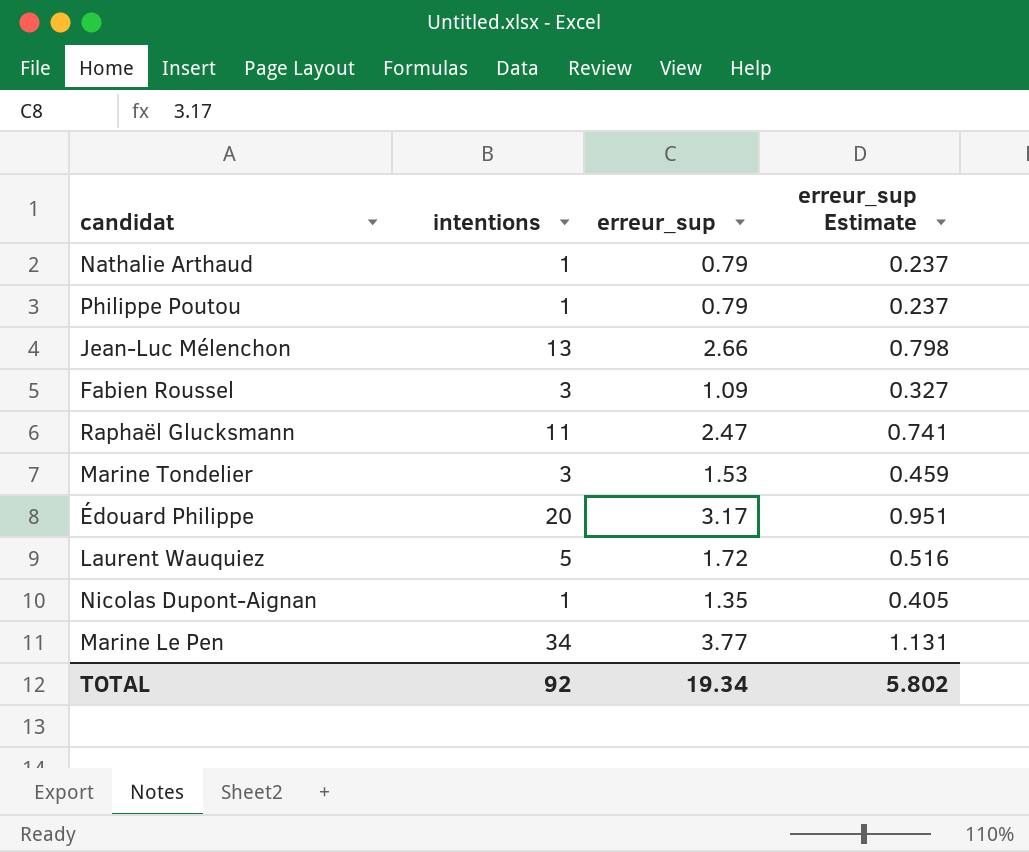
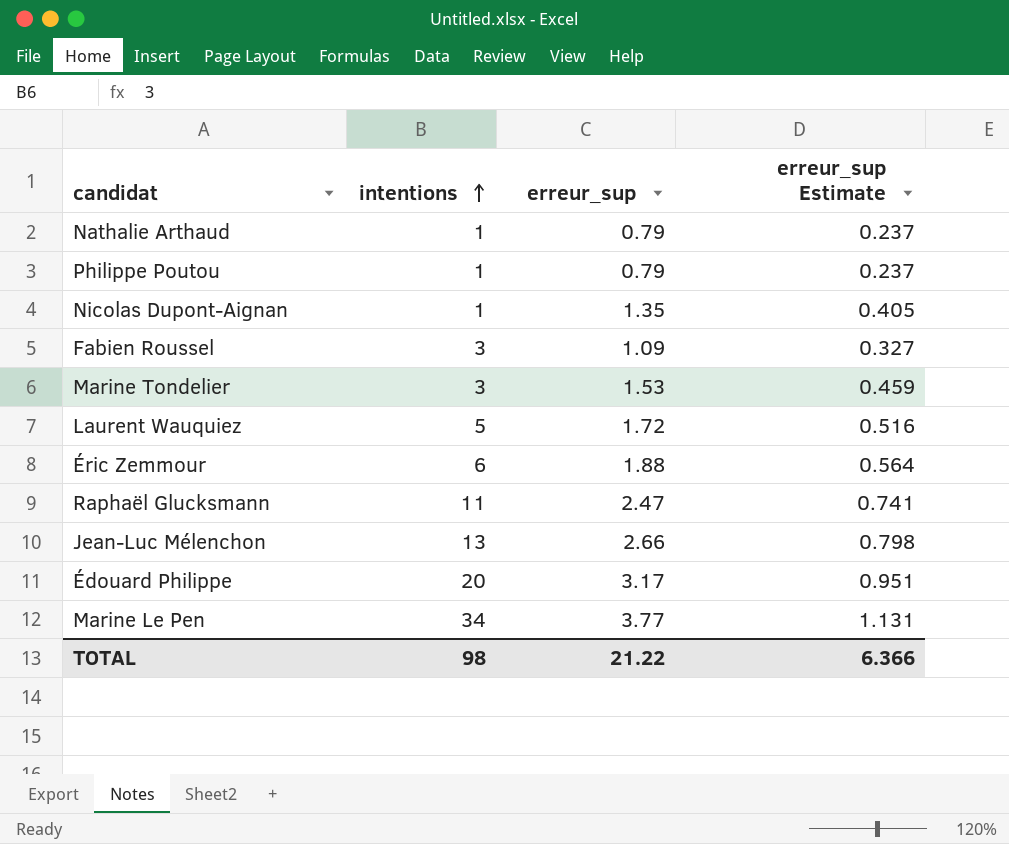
row order: none -> intentions ascending
row Éric Zemmour: none -> 6 | 1.88 | 0.564
TOTAL | intentions: 92 -> 98
TOTAL | erreur_sup: 19.34 -> 21.22
TOTAL | erreur_sup Estimate: 5.802 -> 6.366

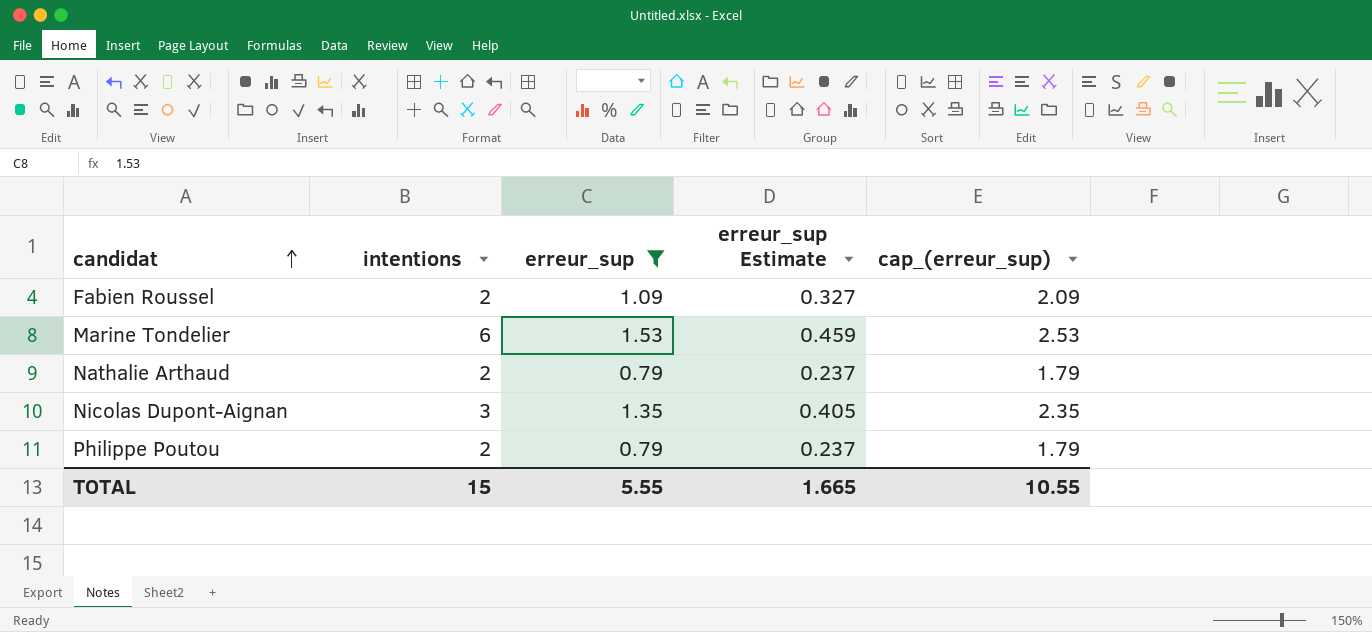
filter: none -> erreur_sup <= 1.53
row order: intentions ascending -> candidat ascending
column cap_(erreur_sup) | formula: none -> [erreur_sup] + 1
Fabien Roussel | intentions: 3 -> 2
Marine Tondelier | intentions: 3 -> 6
Nathalie Arthaud | intentions: 1 -> 2
Nicolas Dupont-Aignan | intentions: 1 -> 3
Philippe Poutou | intentions: 1 -> 2
TOTAL | intentions: 98 -> 15
TOTAL | erreur_sup: 21.22 -> 5.55
TOTAL | erreur_sup Estimate: 6.366 -> 1.665

